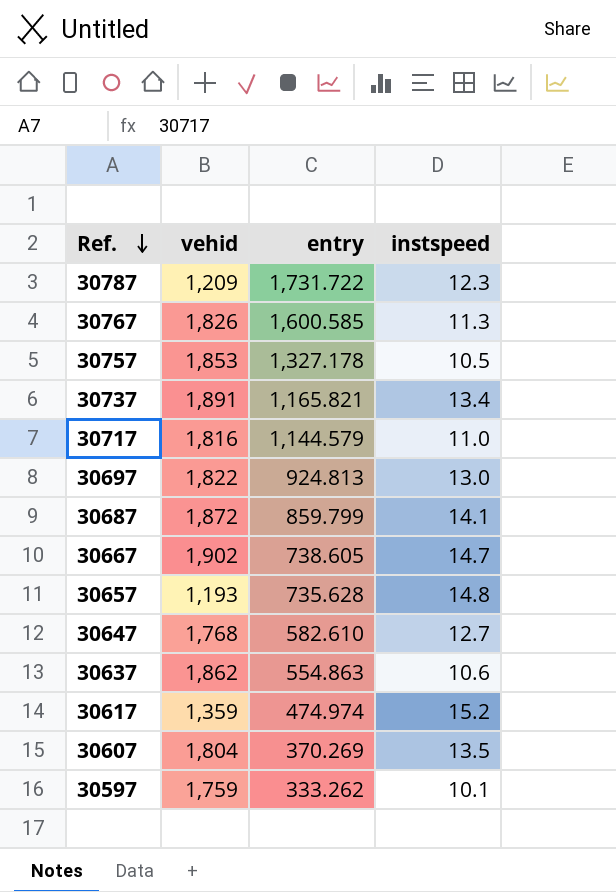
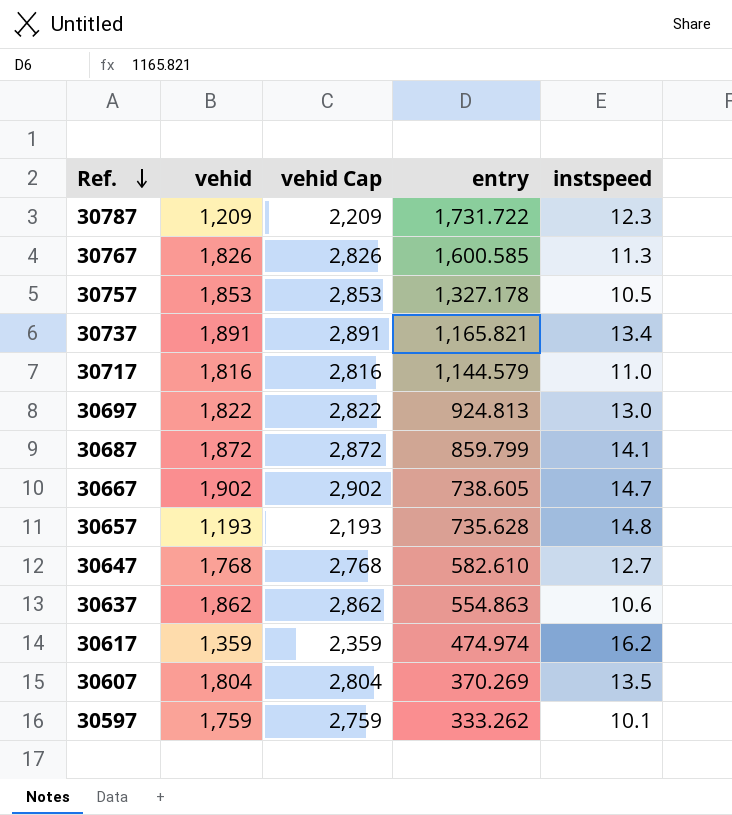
column vehid Cap | formula: none -> [vehid] + 1000
30617 | instspeed: 15.2 -> 16.2

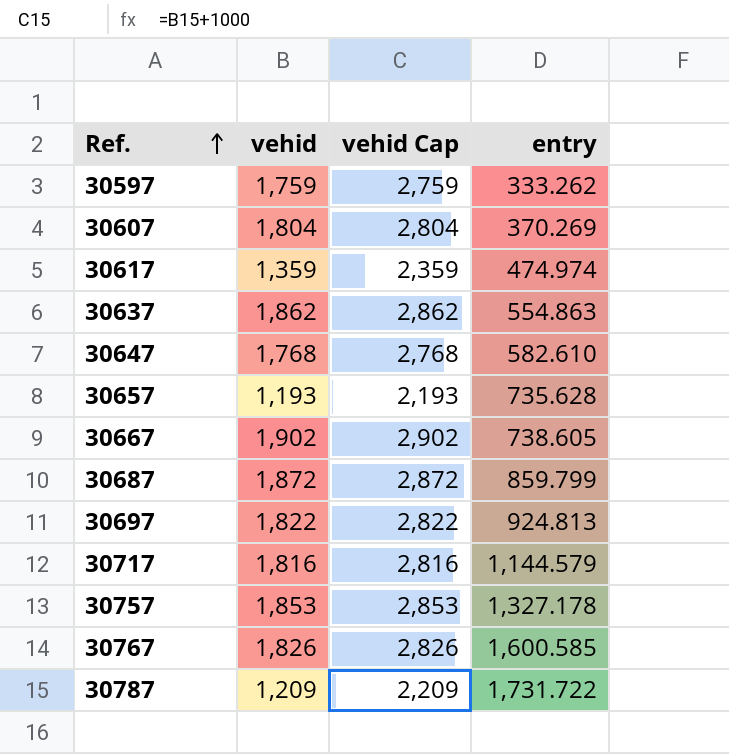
row order: Ref. descending -> Ref. ascending
column instspeed | position: 5 -> none
row 30737: 1,891 | 2,891 | 1,165.821 | 13.4 -> none

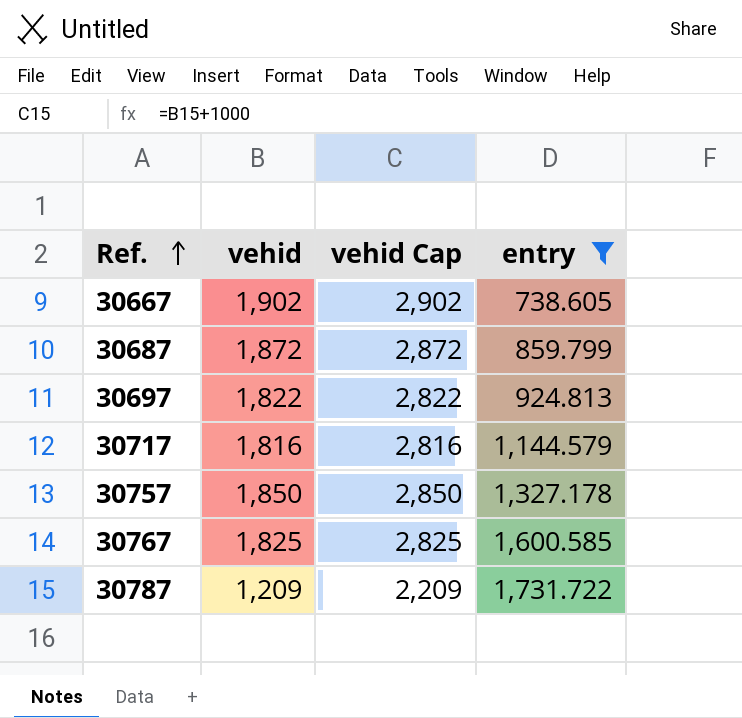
filter: none -> entry >= 738.605
30757 | vehid: 1,853 -> 1,850
30757 | vehid Cap: 2,853 -> 2,850
30767 | vehid: 1,826 -> 1,825
30767 | vehid Cap: 2,826 -> 2,825

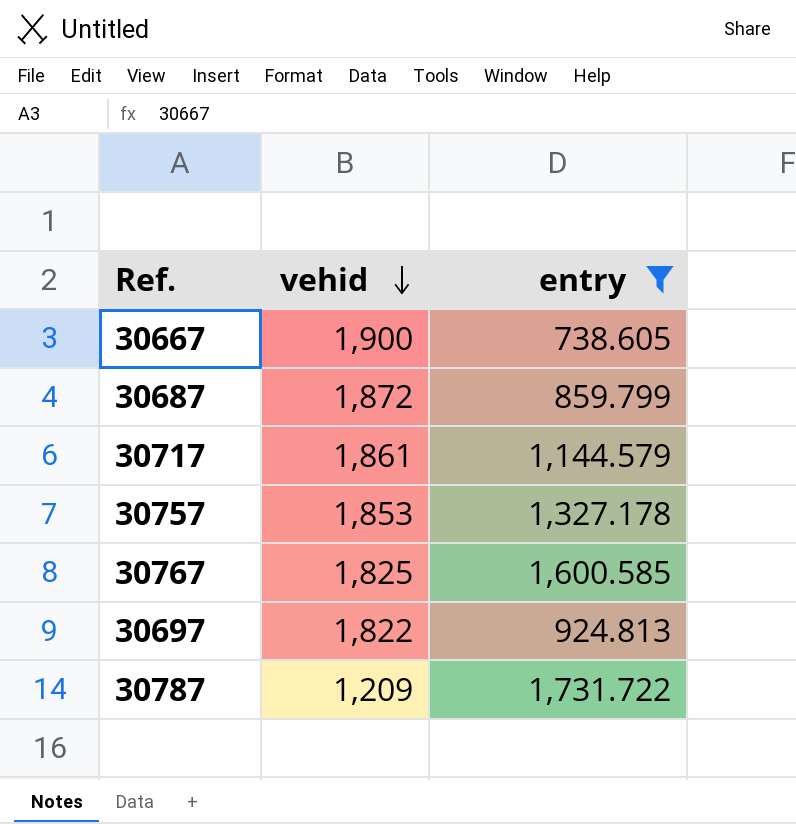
row order: Ref. ascending -> vehid descending
column vehid Cap | formula: [vehid] + 1000 -> none
30667 | vehid: 1,902 -> 1,900
30717 | vehid: 1,816 -> 1,861
30757 | vehid: 1,850 -> 1,853

